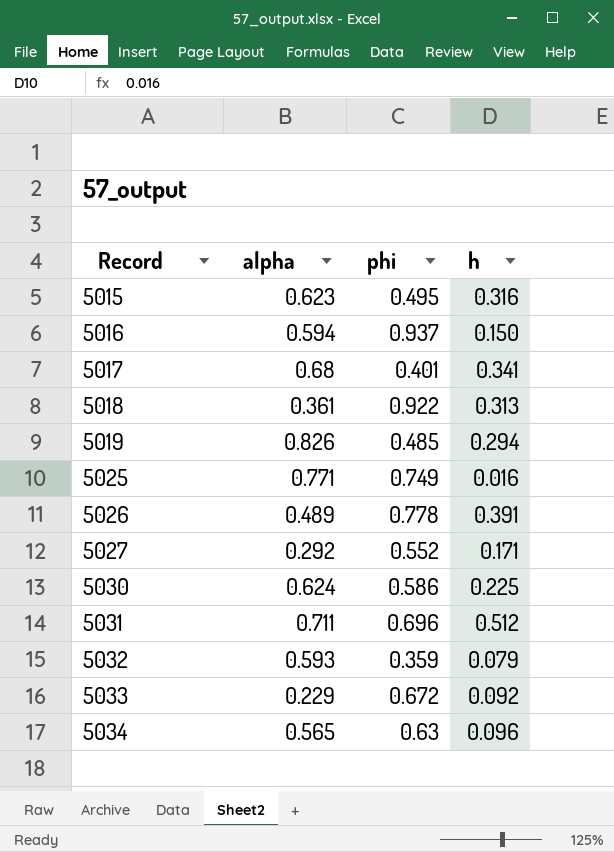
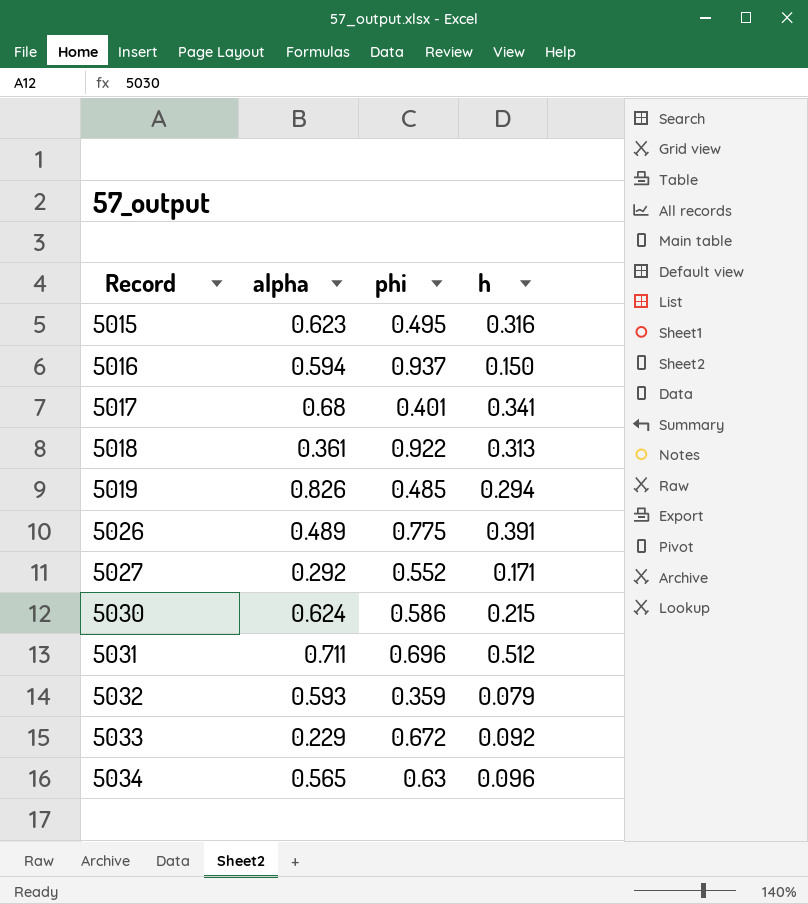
row 5025: 0.771 | 0.749 | 0.016 -> none
5026 | phi: 0.778 -> 0.775
5030 | h: 0.225 -> 0.215

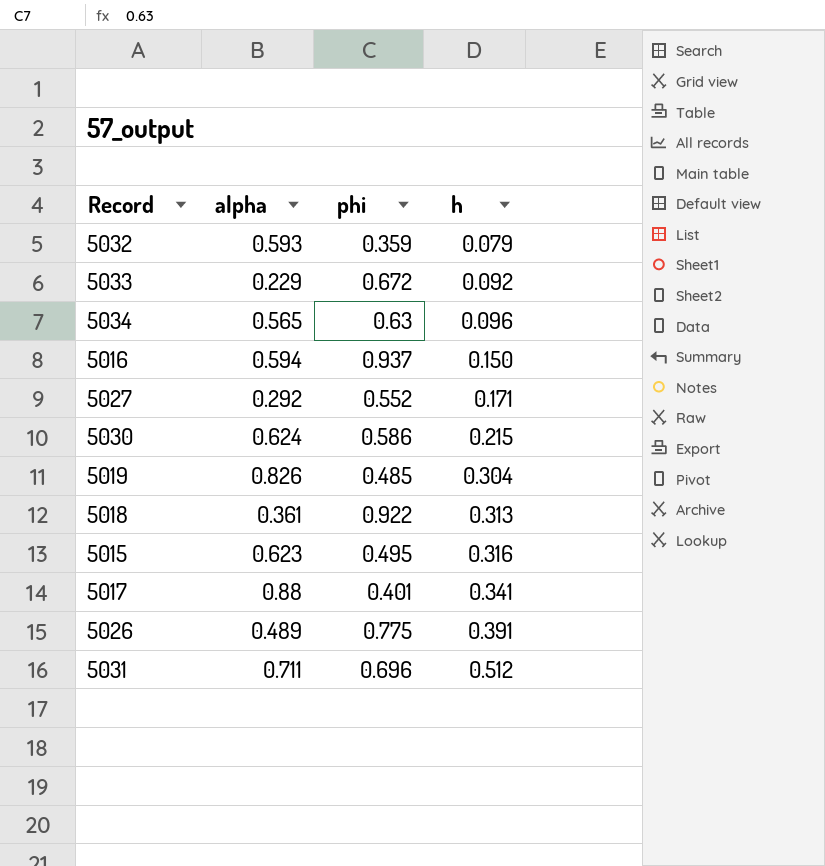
row order: Record ascending -> h ascending
5019 | h: 0.294 -> 0.304
5017 | alpha: 0.68 -> 0.88

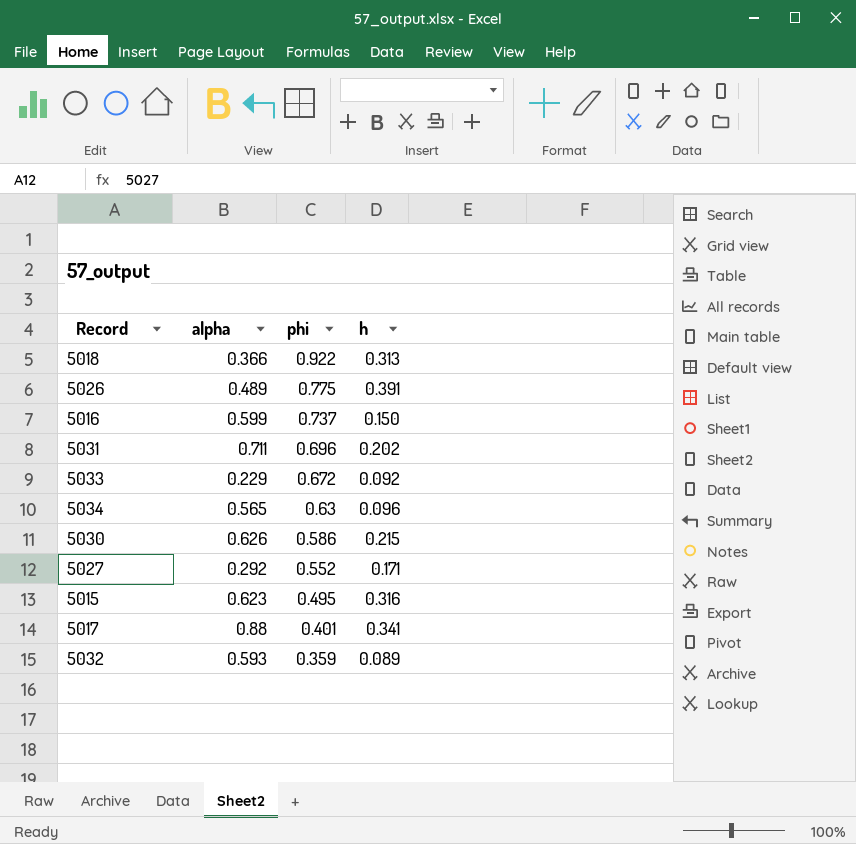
row order: h ascending -> phi descending
row 5019: 0.826 | 0.485 | 0.304 -> none
5018 | alpha: 0.361 -> 0.366
5016 | alpha: 0.594 -> 0.599
5016 | phi: 0.937 -> 0.737
5031 | h: 0.512 -> 0.202
5030 | alpha: 0.624 -> 0.626
5032 | h: 0.079 -> 0.089

